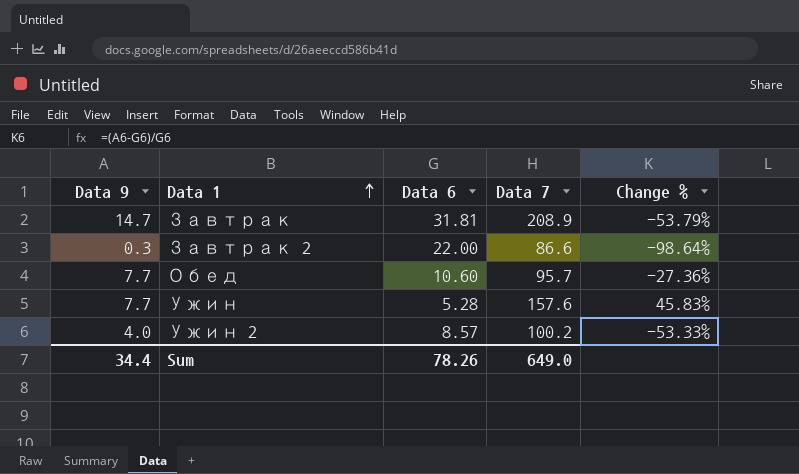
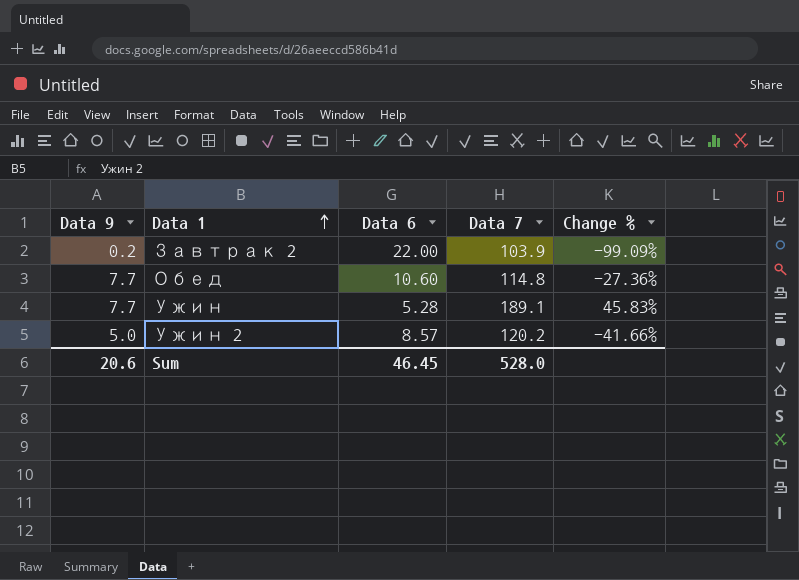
row Завтрак: 14.7 | 31.81 | 208.9 | -53.79% -> none
Завтрак 2 | Data 9: 0.3 -> 0.2
Завтрак 2 | Data 7: 86.6 -> 103.9
Завтрак 2 | Change %: -98.64% -> -99.09%
Обед | Data 7: 95.7 -> 114.8
Ужин | Data 7: 157.6 -> 189.1
Ужин 2 | Data 9: 4.0 -> 5.0
Ужин 2 | Data 7: 100.2 -> 120.2
Ужин 2 | Change %: -53.33% -> -41.66%
Sum | Data 9: 34.4 -> 20.6
Sum | Data 6: 78.26 -> 46.45
Sum | Data 7: 649.0 -> 528.0

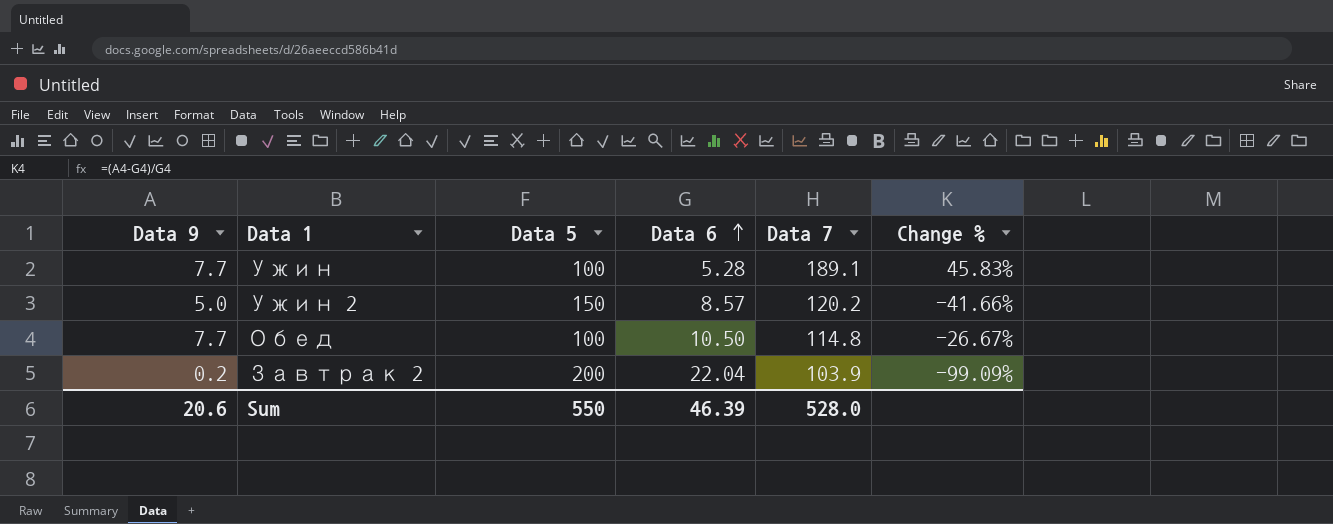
row order: Data 1 ascending -> Data 6 ascending
column Data 5 | position: none -> 3
Обед | Data 6: 10.60 -> 10.50
Обед | Change %: -27.36% -> -26.67%
Завтрак 2 | Data 6: 22.00 -> 22.04
Sum | Data 6: 46.45 -> 46.39

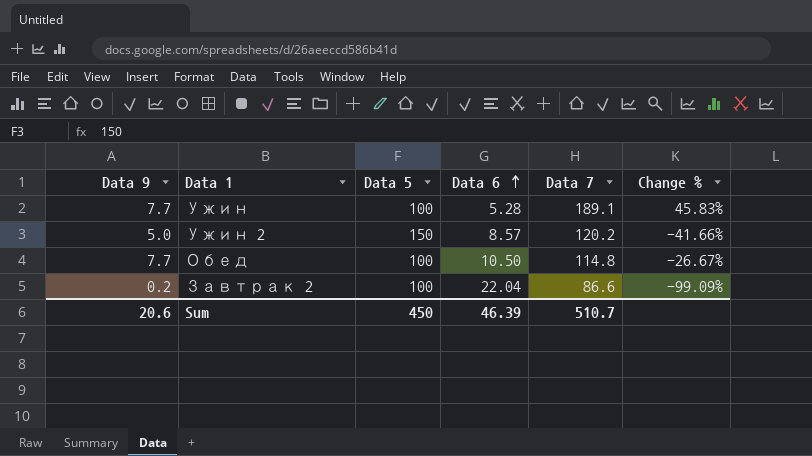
Завтрак 2 | Data 5: 200 -> 100
Завтрак 2 | Data 7: 103.9 -> 86.6
Sum | Data 5: 550 -> 450
Sum | Data 7: 528.0 -> 510.7

